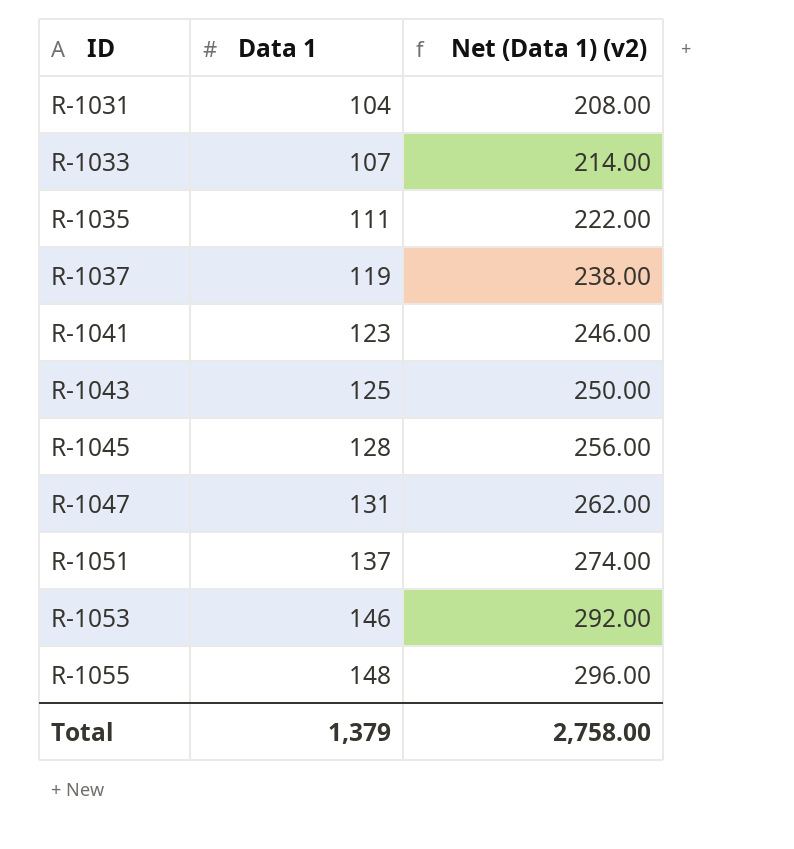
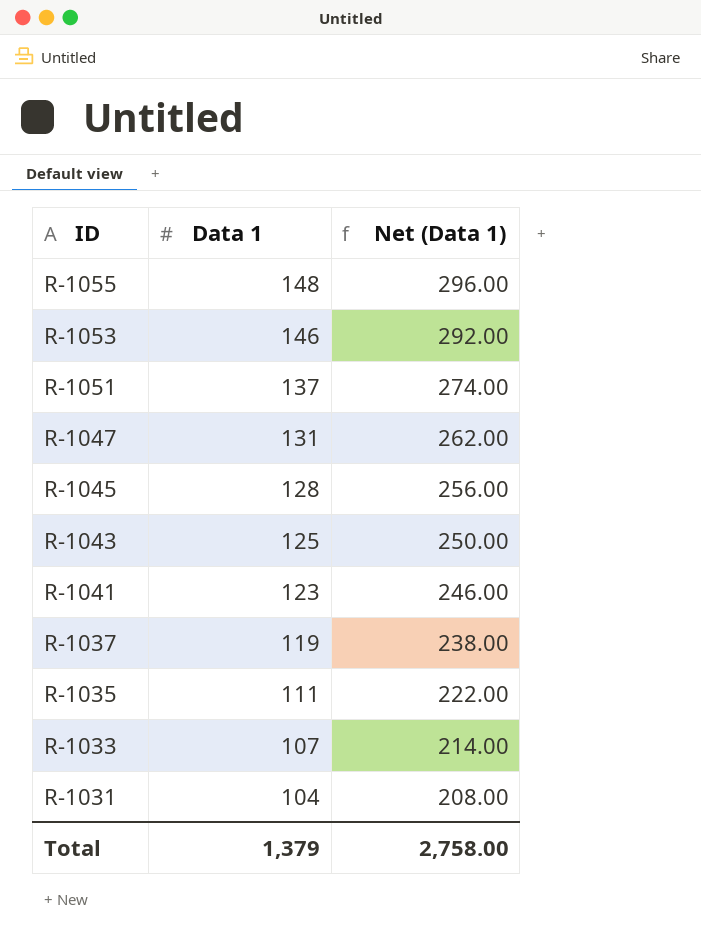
row order: ID ascending -> ID descending
column name: Net (Data 1) (v2) -> Net (Data 1)

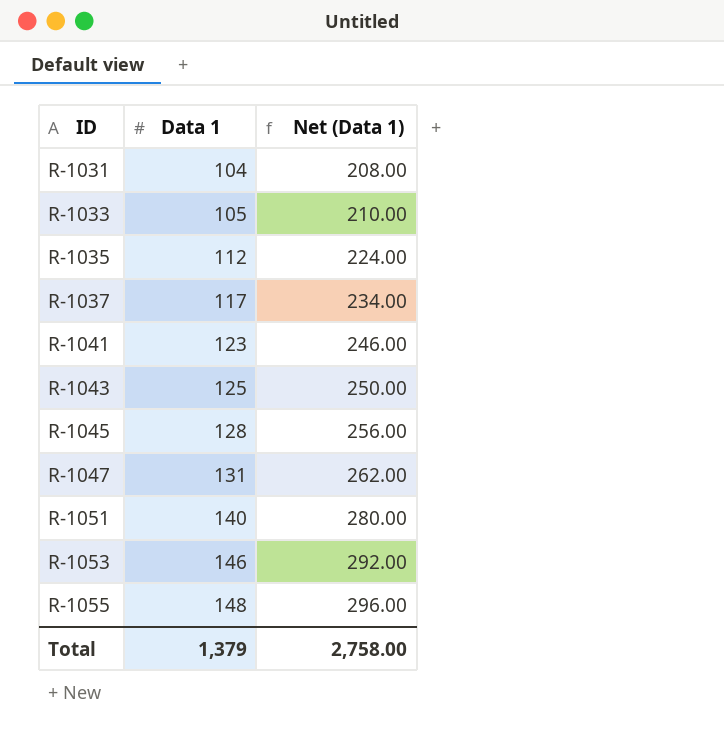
row order: ID descending -> ID ascending
R-1033 | Data 1: 107 -> 105
R-1033 | Net (Data 1): 214.00 -> 210.00
R-1035 | Data 1: 111 -> 112
R-1035 | Net (Data 1): 222.00 -> 224.00
R-1037 | Data 1: 119 -> 117
R-1037 | Net (Data 1): 238.00 -> 234.00
R-1051 | Data 1: 137 -> 140
R-1051 | Net (Data 1): 274.00 -> 280.00

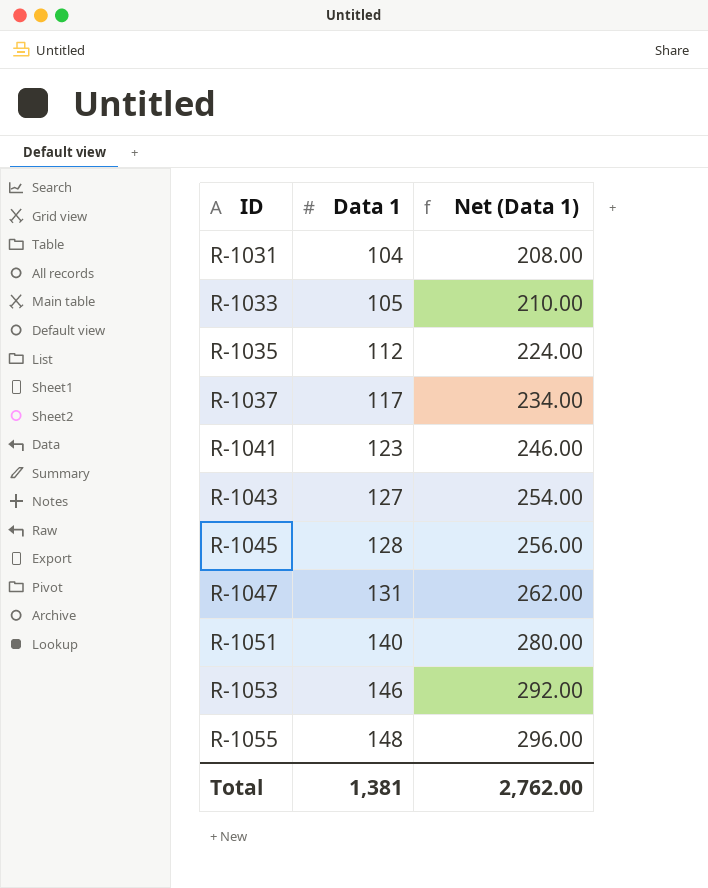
R-1043 | Data 1: 125 -> 127
R-1043 | Net (Data 1): 250.00 -> 254.00
Total | Data 1: 1,379 -> 1,381
Total | Net (Data 1): 2,758.00 -> 2,762.00

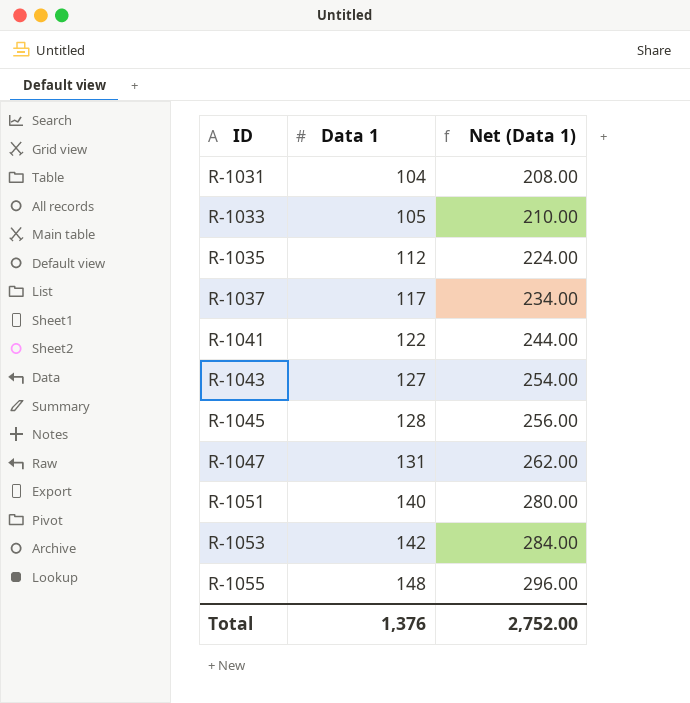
R-1041 | Data 1: 123 -> 122
R-1041 | Net (Data 1): 246.00 -> 244.00
R-1053 | Data 1: 146 -> 142
R-1053 | Net (Data 1): 292.00 -> 284.00
Total | Data 1: 1,381 -> 1,376
Total | Net (Data 1): 2,762.00 -> 2,752.00

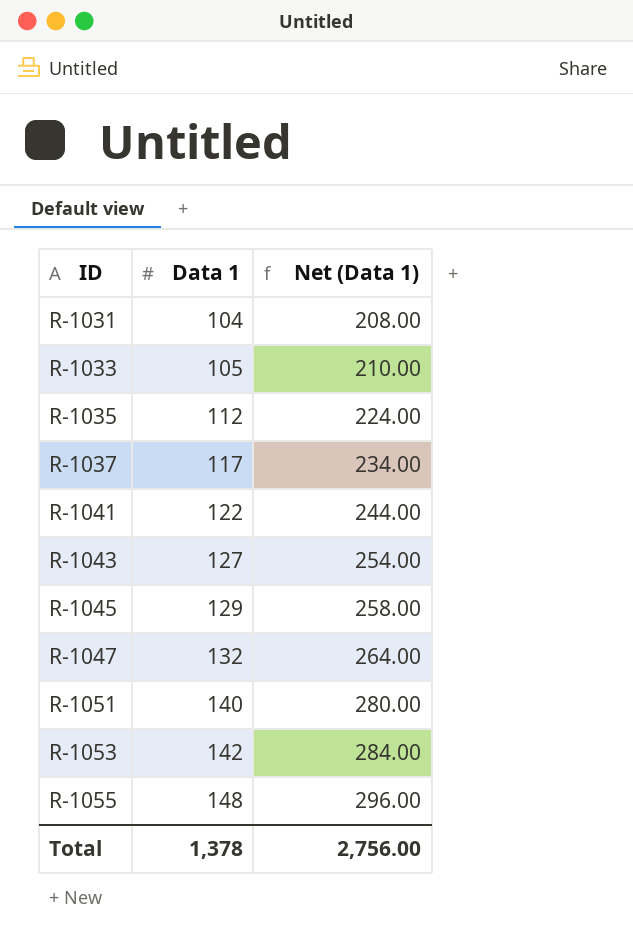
R-1045 | Data 1: 128 -> 129
R-1045 | Net (Data 1): 256.00 -> 258.00
R-1047 | Data 1: 131 -> 132
R-1047 | Net (Data 1): 262.00 -> 264.00
Total | Data 1: 1,376 -> 1,378
Total | Net (Data 1): 2,752.00 -> 2,756.00

